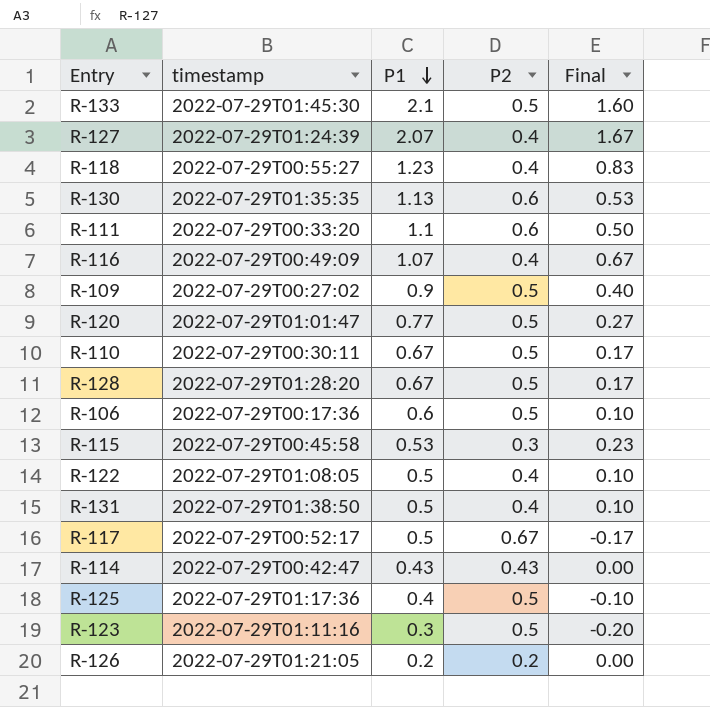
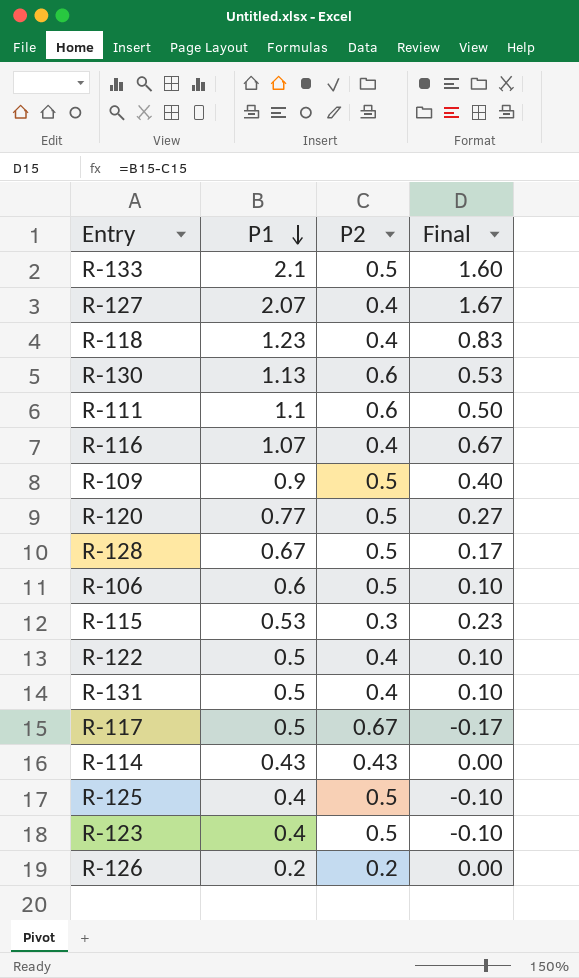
column timestamp | position: 2 -> none
row R-110: 2022-07-29T00:30:11 | 0.67 | 0.5 | 0.17 -> none
R-123 | P1: 0.3 -> 0.4
R-123 | Final: -0.20 -> -0.10

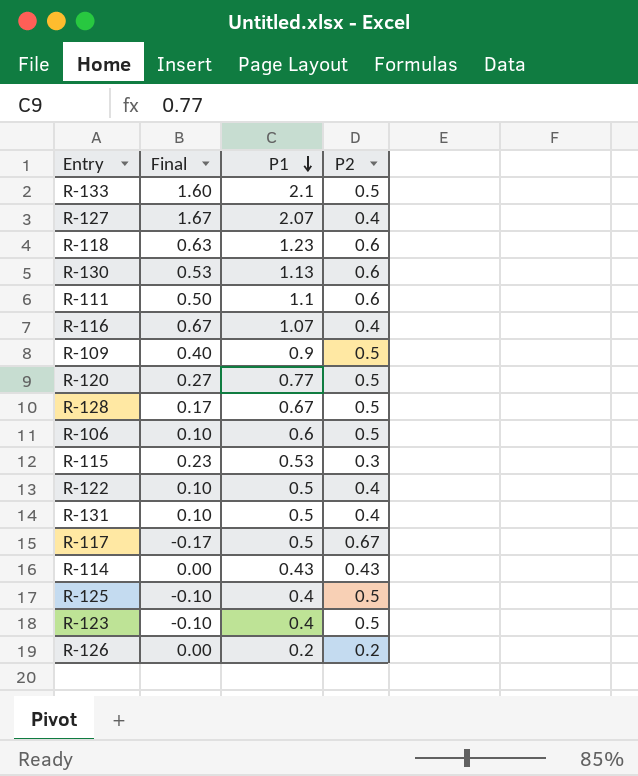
column Final | position: 4 -> 2
R-118 | Final: 0.83 -> 0.63
R-118 | P2: 0.4 -> 0.6

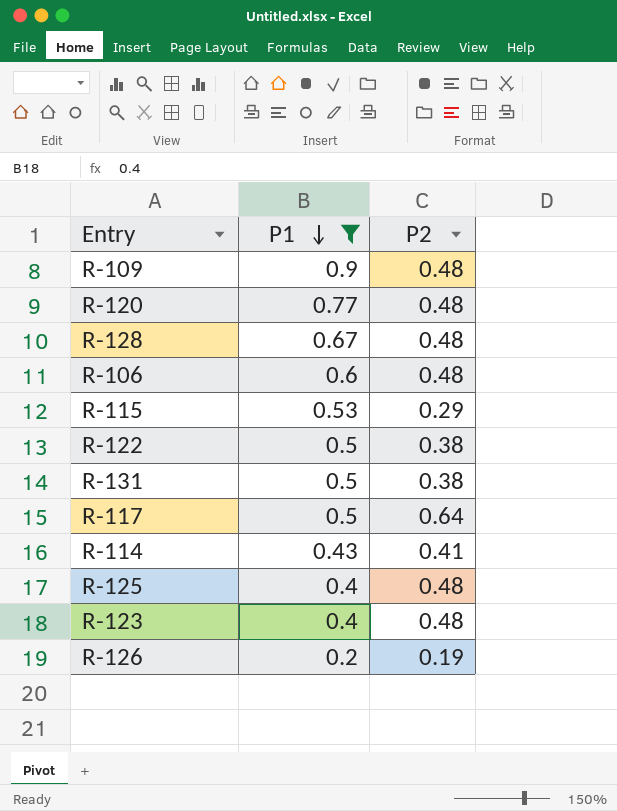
filter: none -> P1 <= 0.9
column Final | formula: [P1] - [P2] -> none
R-109 | P2: 0.5 -> 0.48
R-120 | P2: 0.5 -> 0.48
R-128 | P2: 0.5 -> 0.48
R-106 | P2: 0.5 -> 0.48
R-115 | P2: 0.3 -> 0.29
R-122 | P2: 0.4 -> 0.38
R-131 | P2: 0.4 -> 0.38
R-117 | P2: 0.67 -> 0.64
R-114 | P2: 0.43 -> 0.41
R-125 | P2: 0.5 -> 0.48
R-123 | P2: 0.5 -> 0.48
R-126 | P2: 0.2 -> 0.19

